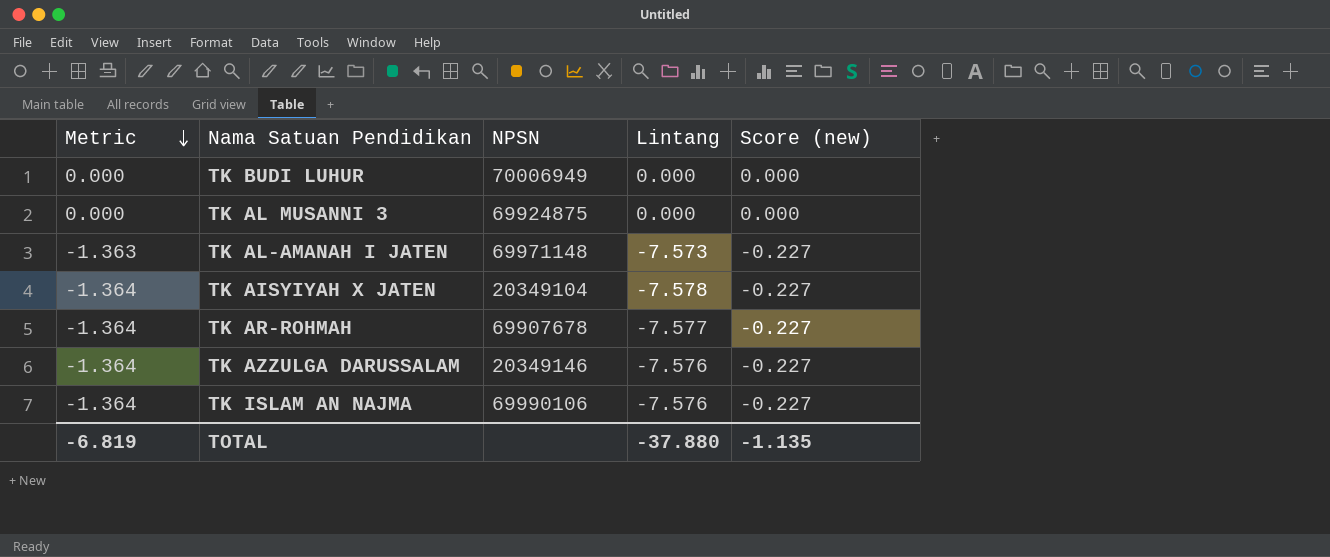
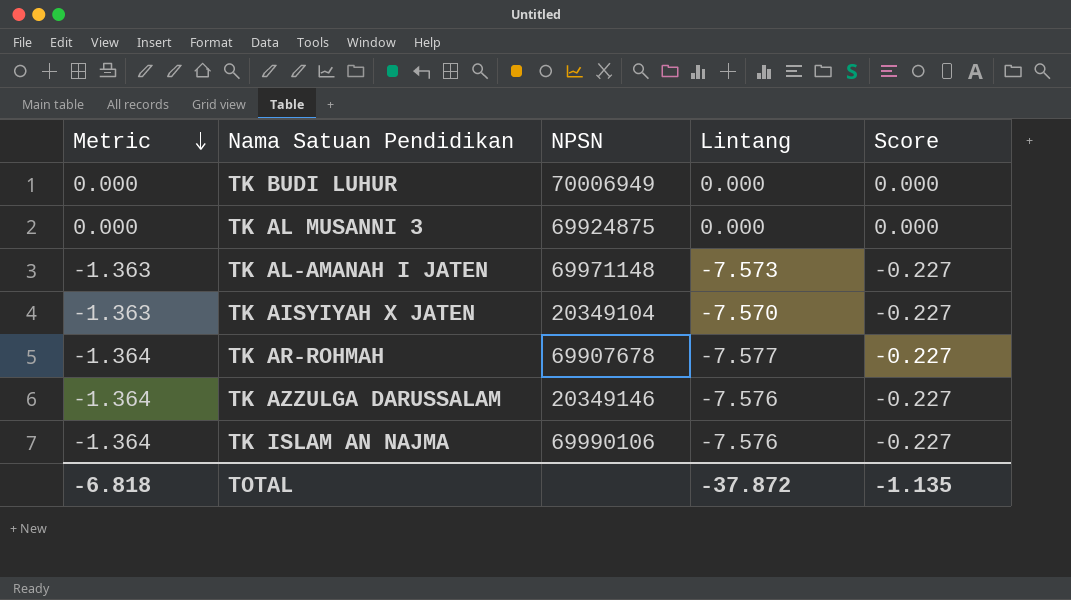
column name: Score (new) -> Score
TK AISYIYAH X JATEN | Metric: -1.364 -> -1.363
TK AISYIYAH X JATEN | Lintang: -7.578 -> -7.570
TOTAL | Metric: -6.819 -> -6.818
TOTAL | Lintang: -37.880 -> -37.872

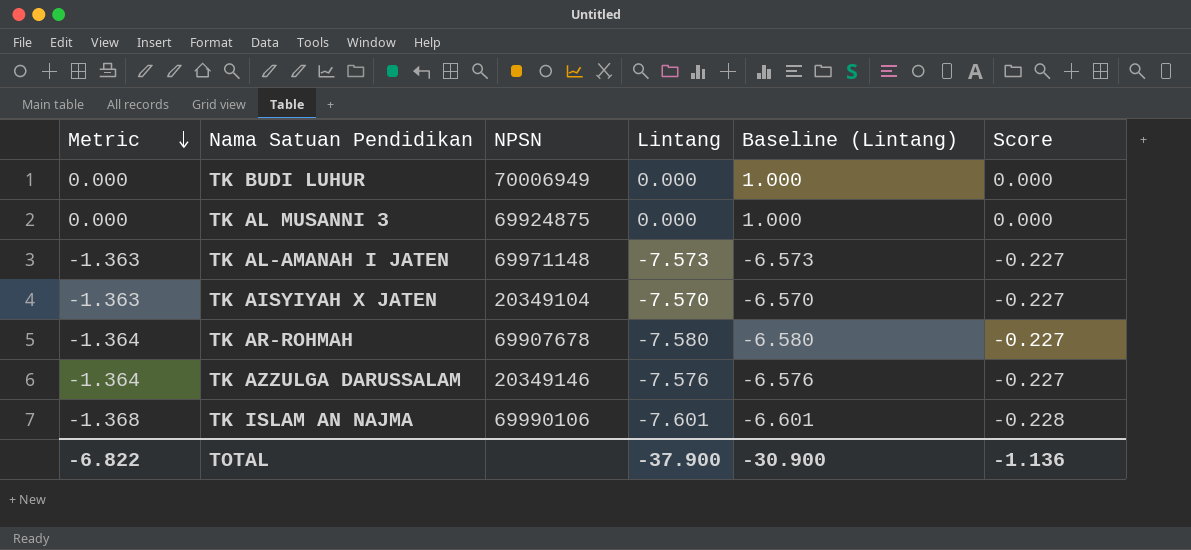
column Baseline (Lintang) | formula: none -> [Lintang] + 1
TK AR-ROHMAH | Lintang: -7.577 -> -7.580
TK ISLAM AN NAJMA | Metric: -1.364 -> -1.368
TK ISLAM AN NAJMA | Lintang: -7.576 -> -7.601
TK ISLAM AN NAJMA | Score: -0.227 -> -0.228
TOTAL | Metric: -6.818 -> -6.822
TOTAL | Lintang: -37.872 -> -37.900
TOTAL | Score: -1.135 -> -1.136

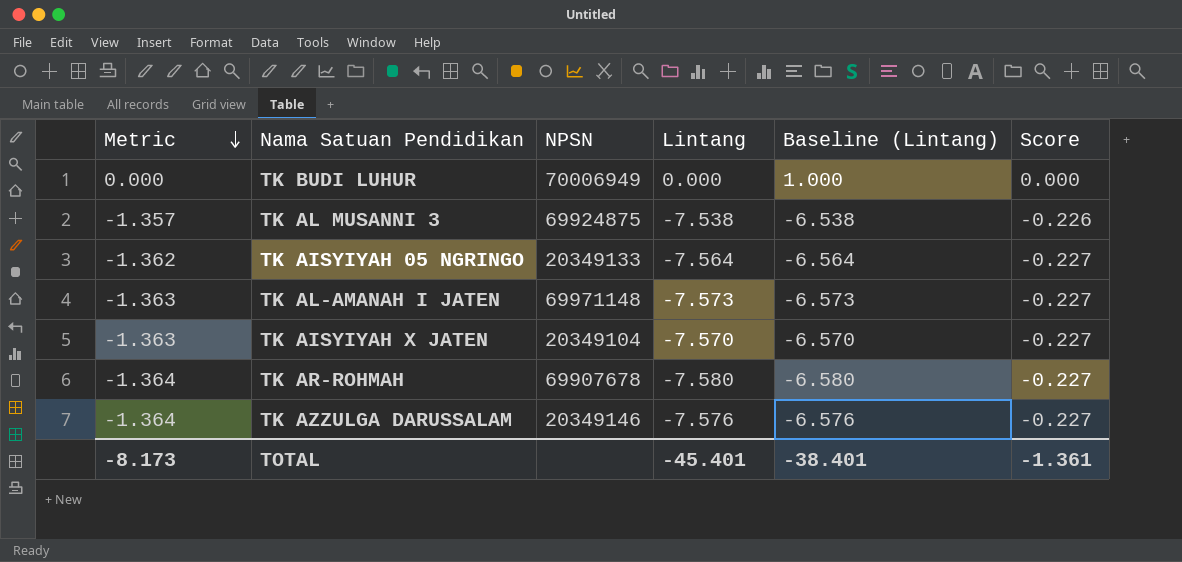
row TK ISLAM AN NAJMA: -1.368 | 69990106 | -7.601 | -6.601 | -0.228 -> none
TK AL MUSANNI 3 | Metric: 0.000 -> -1.357
TK AL MUSANNI 3 | Lintang: 0.000 -> -7.538
TK AL MUSANNI 3 | Baseline (Lintang): 1.000 -> -6.538
TK AL MUSANNI 3 | Score: 0.000 -> -0.226
row TK AISYIYAH 05 NGRINGO: none -> -1.362 | 20349133 | -7.564 | -6.564 | -0.227
TOTAL | Metric: -6.822 -> -8.173
TOTAL | Lintang: -37.900 -> -45.401
TOTAL | Baseline (Lintang): -30.900 -> -38.401
TOTAL | Score: -1.136 -> -1.361

